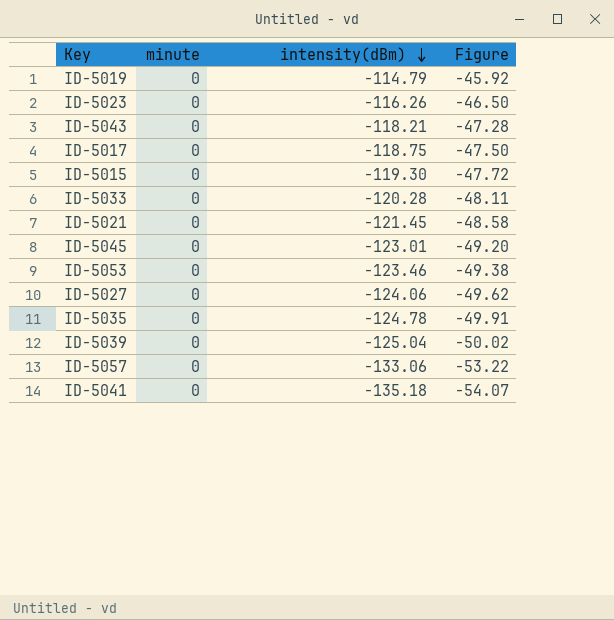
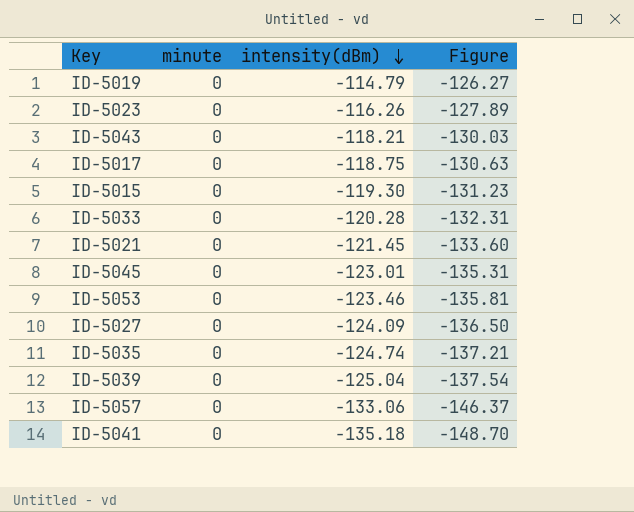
column Figure | formula: [intensity(dBm)] * 0.4 -> [intensity(dBm)] * 1.1
ID-5027 | intensity(dBm): -124.06 -> -124.09
ID-5035 | intensity(dBm): -124.78 -> -124.74

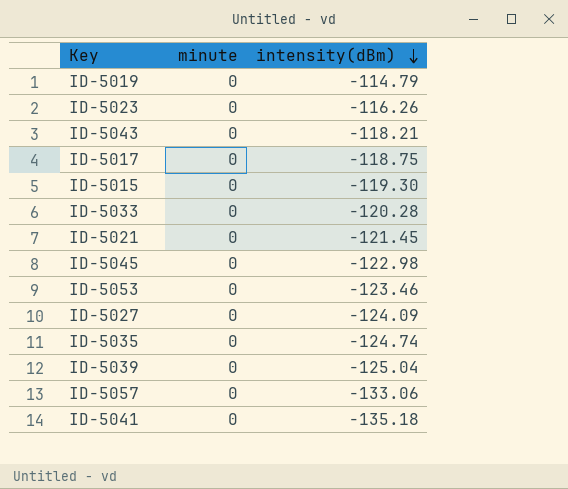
column Figure | formula: [intensity(dBm)] * 1.1 -> none
ID-5045 | intensity(dBm): -123.01 -> -122.98

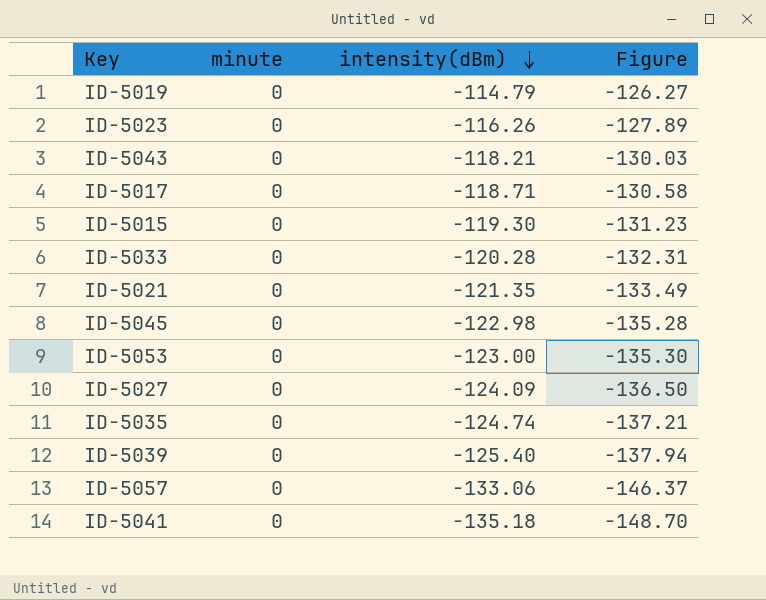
column Figure | formula: none -> [intensity(dBm)] * 1.1
ID-5017 | intensity(dBm): -118.75 -> -118.71
ID-5021 | intensity(dBm): -121.45 -> -121.35
ID-5053 | intensity(dBm): -123.46 -> -123.00
ID-5039 | intensity(dBm): -125.04 -> -125.40

